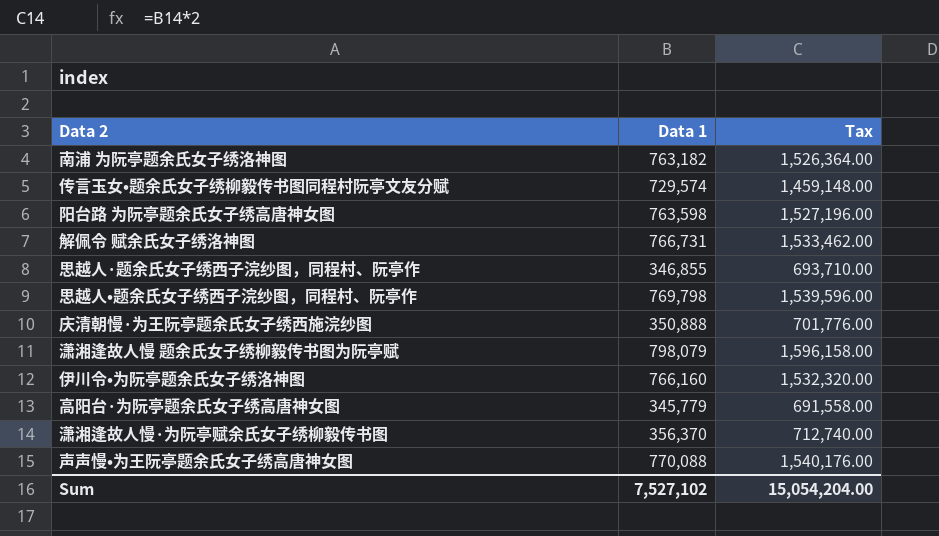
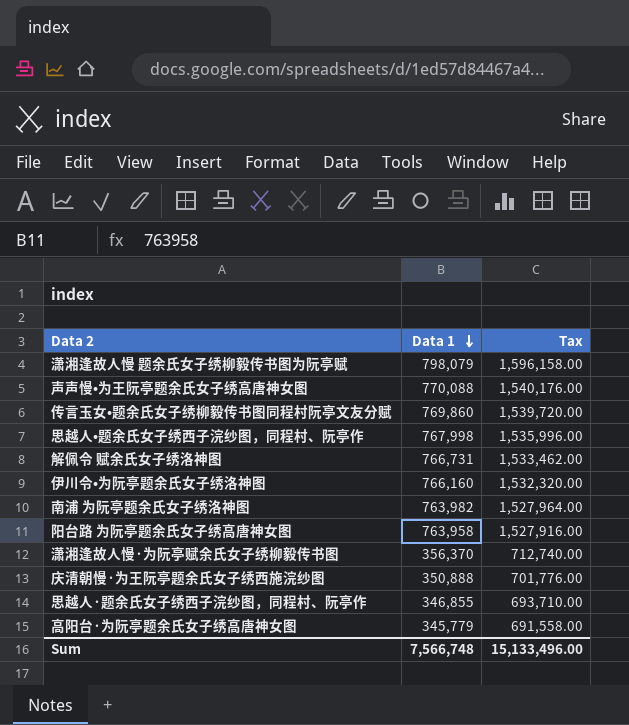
row order: none -> Data 1 descending
传言玉女•题余氏女子绣柳毅传书图同程村阮亭文友分赋 | Data 1: 729,574 -> 769,860
传言玉女•题余氏女子绣柳毅传书图同程村阮亭文友分赋 | Tax: 1,459,148.00 -> 1,539,720.00
思越人•题余氏女子绣西子浣纱图，同程村、阮亭作 | Data 1: 769,798 -> 767,998
思越人•题余氏女子绣西子浣纱图，同程村、阮亭作 | Tax: 1,539,596.00 -> 1,535,996.00
南浦 为阮亭题余氏女子绣洛神图 | Data 1: 763,182 -> 763,982
南浦 为阮亭题余氏女子绣洛神图 | Tax: 1,526,364.00 -> 1,527,964.00
阳台路 为阮亭题余氏女子绣高唐神女图 | Data 1: 763,598 -> 763,958
阳台路 为阮亭题余氏女子绣高唐神女图 | Tax: 1,527,196.00 -> 1,527,916.00
Sum | Data 1: 7,527,102 -> 7,566,748
Sum | Tax: 15,054,204.00 -> 15,133,496.00

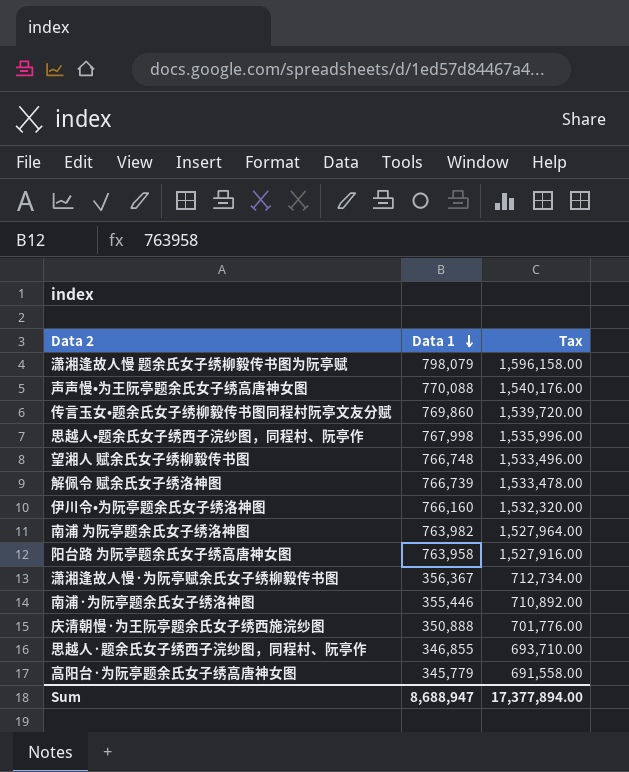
row 望湘人 赋余氏女子绣柳毅传书图: none -> 766,748 | 1,533,496.00
解佩令 赋余氏女子绣洛神图 | Data 1: 766,731 -> 766,739
解佩令 赋余氏女子绣洛神图 | Tax: 1,533,462.00 -> 1,533,478.00
潇湘逢故人慢·为阮亭赋余氏女子绣柳毅传书图 | Data 1: 356,370 -> 356,367
潇湘逢故人慢·为阮亭赋余氏女子绣柳毅传书图 | Tax: 712,740.00 -> 712,734.00
row 南浦·为阮亭题余氏女子绣洛神图: none -> 355,446 | 710,892.00
Sum | Data 1: 7,566,748 -> 8,688,947
Sum | Tax: 15,133,496.00 -> 17,377,894.00

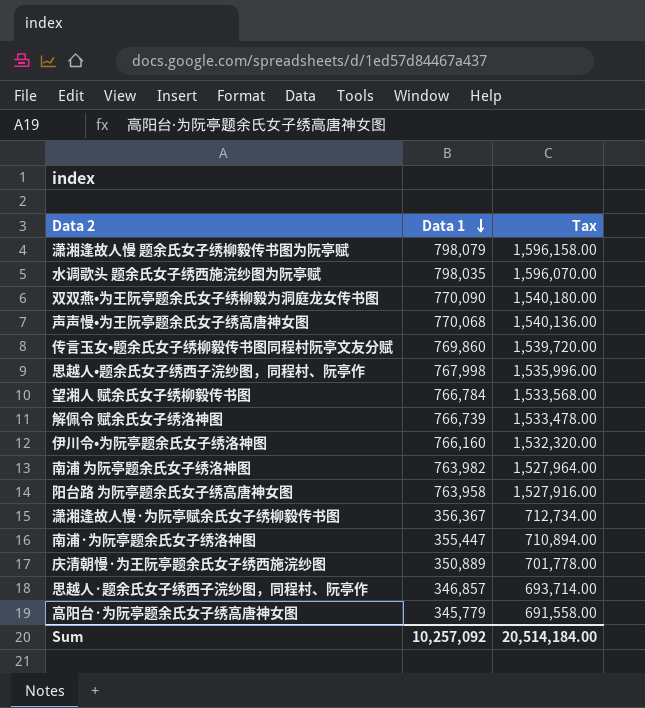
row 水调歌头 题余氏女子绣西施浣纱图为阮亭赋: none -> 798,035 | 1,596,070.00
row 双双燕•为王阮亭题余氏女子绣柳毅为洞庭龙女传书图: none -> 770,090 | 1,540,180.00
声声慢•为王阮亭题余氏女子绣高唐神女图 | Data 1: 770,088 -> 770,068
声声慢•为王阮亭题余氏女子绣高唐神女图 | Tax: 1,540,176.00 -> 1,540,136.00
望湘人 赋余氏女子绣柳毅传书图 | Data 1: 766,748 -> 766,784
望湘人 赋余氏女子绣柳毅传书图 | Tax: 1,533,496.00 -> 1,533,568.00
南浦·为阮亭题余氏女子绣洛神图 | Data 1: 355,446 -> 355,447
南浦·为阮亭题余氏女子绣洛神图 | Tax: 710,892.00 -> 710,894.00
庆清朝慢·为王阮亭题余氏女子绣西施浣纱图 | Data 1: 350,888 -> 350,889
庆清朝慢·为王阮亭题余氏女子绣西施浣纱图 | Tax: 701,776.00 -> 701,778.00
思越人·题余氏女子绣西子浣纱图，同程村、阮亭作 | Data 1: 346,855 -> 346,857
思越人·题余氏女子绣西子浣纱图，同程村、阮亭作 | Tax: 693,710.00 -> 693,714.00
Sum | Data 1: 8,688,947 -> 10,257,092
Sum | Tax: 17,377,894.00 -> 20,514,184.00

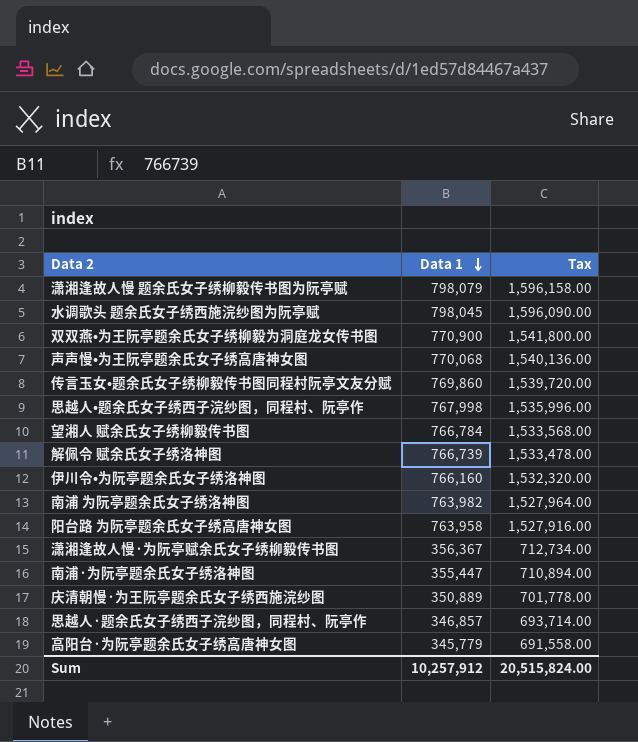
水调歌头 题余氏女子绣西施浣纱图为阮亭赋 | Data 1: 798,035 -> 798,045
水调歌头 题余氏女子绣西施浣纱图为阮亭赋 | Tax: 1,596,070.00 -> 1,596,090.00
双双燕•为王阮亭题余氏女子绣柳毅为洞庭龙女传书图 | Data 1: 770,090 -> 770,900
双双燕•为王阮亭题余氏女子绣柳毅为洞庭龙女传书图 | Tax: 1,540,180.00 -> 1,541,800.00
Sum | Data 1: 10,257,092 -> 10,257,912
Sum | Tax: 20,514,184.00 -> 20,515,824.00

